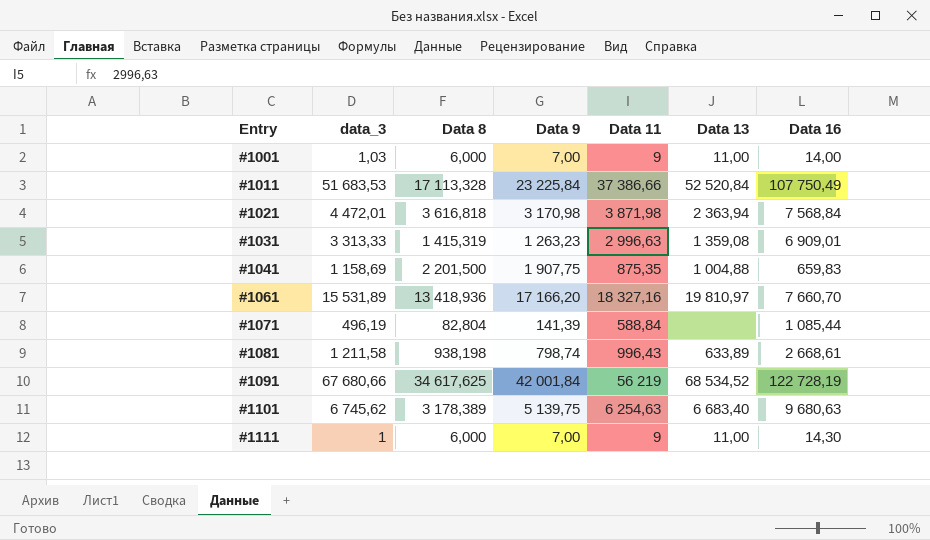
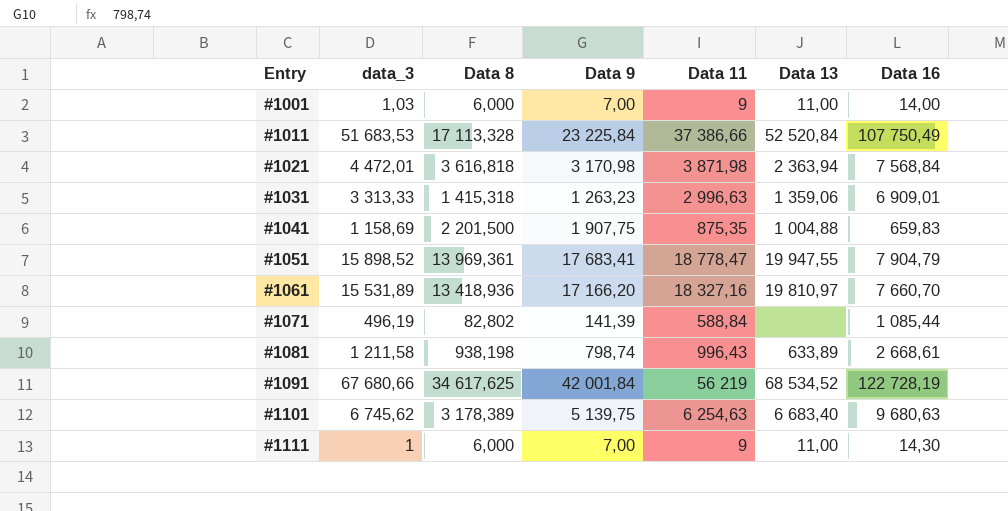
#1031 | Data 8: 1 415,319 -> 1 415,318
#1031 | Data 13: 1 359,08 -> 1 359,06
row #1051: none -> 15 898,52 | 13 969,361 | 17 683,41 | 18 778,47 | 19 947,55 | 7 904,79
#1071 | Data 8: 82,804 -> 82,802

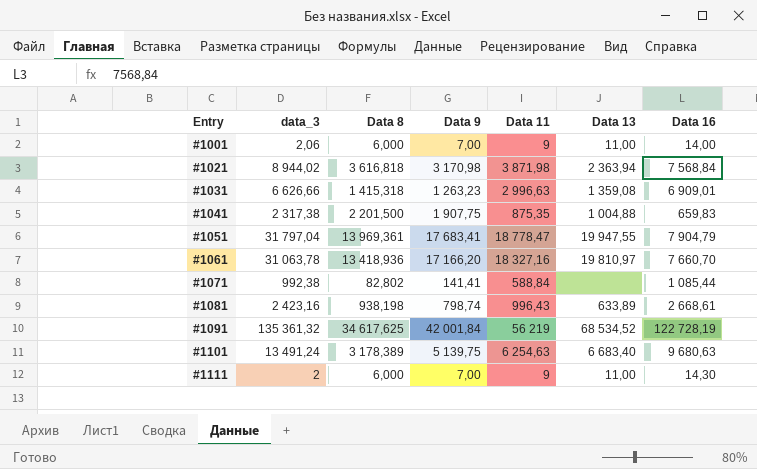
row #1011: 51 683,53 | 17 113,328 | 23 225,84 | 37 386,66 | 52 520,84 | 107 750,49 -> none
#1001 | data_3: 1,03 -> 2,06
#1021 | data_3: 4 472,01 -> 8 944,02
#1031 | data_3: 3 313,33 -> 6 626,66
#1031 | Data 13: 1 359,06 -> 1 359,08
#1041 | data_3: 1 158,69 -> 2 317,38
#1051 | data_3: 15 898,52 -> 31 797,04
#1061 | data_3: 15 531,89 -> 31 063,78
#1071 | data_3: 496,19 -> 992,38
#1071 | Data 9: 141,39 -> 141,41
#1081 | data_3: 1 211,58 -> 2 423,16
#1091 | data_3: 67 680,66 -> 135 361,32
#1101 | data_3: 6 745,62 -> 13 491,24
#1111 | data_3: 1 -> 2

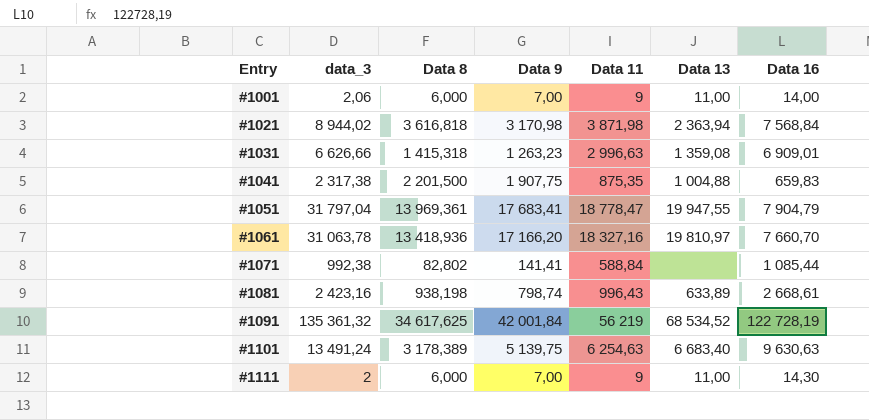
#1101 | Data 16: 9 680,63 -> 9 630,63

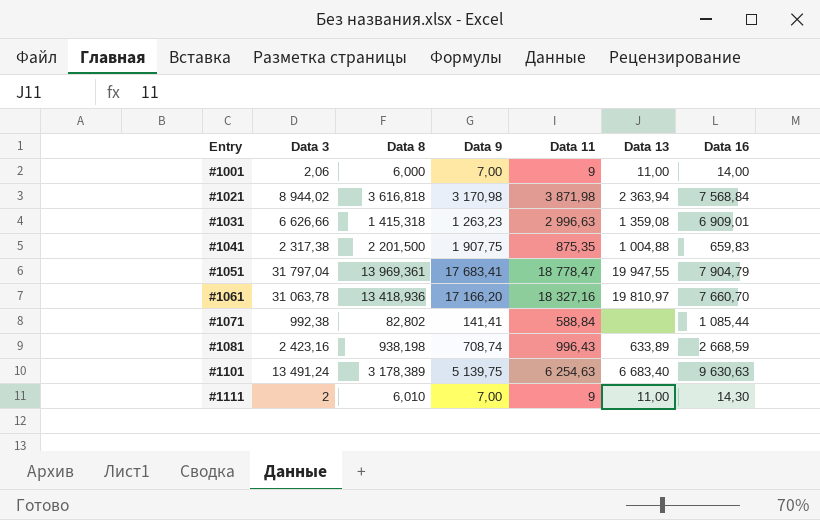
column name: data_3 -> Data 3
row #1091: 135 361,32 | 34 617,625 | 42 001,84 | 56 219 | 68 534,52 | 122 728,19 -> none
#1081 | Data 9: 798,74 -> 708,74
#1081 | Data 16: 2 668,61 -> 2 668,59
#1111 | Data 8: 6,000 -> 6,010

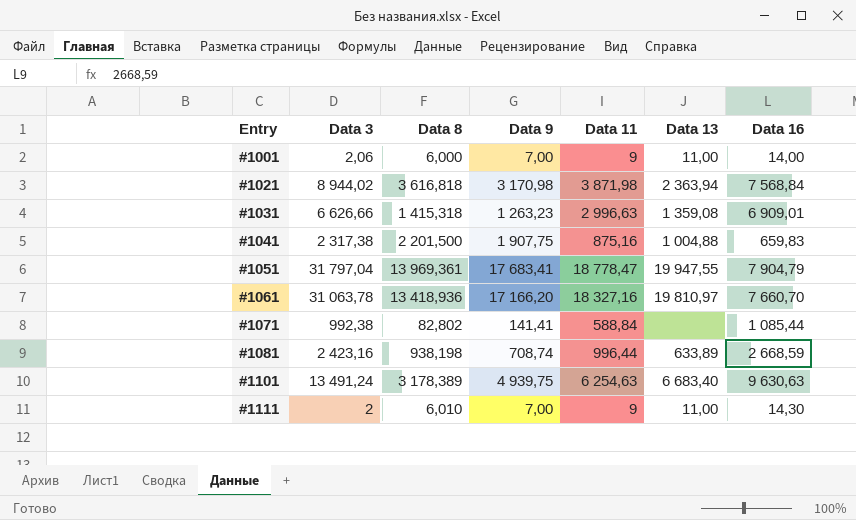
#1041 | Data 11: 875,35 -> 875,16
#1081 | Data 11: 996,43 -> 996,44
#1101 | Data 9: 5 139,75 -> 4 939,75

